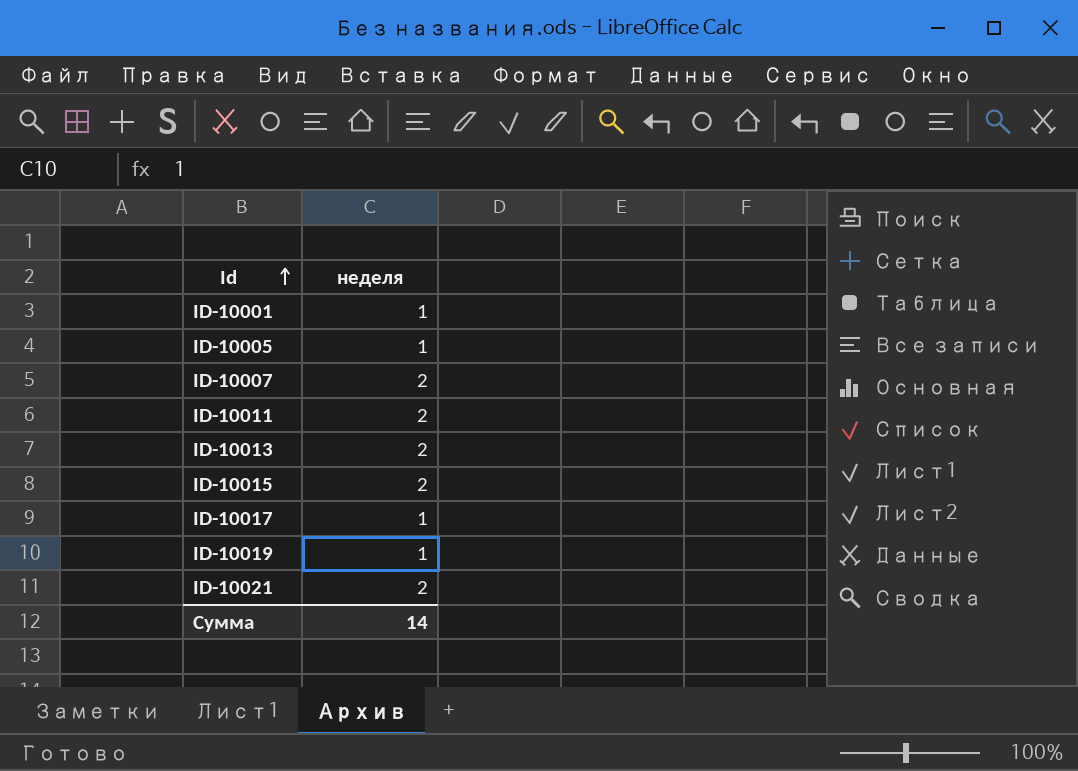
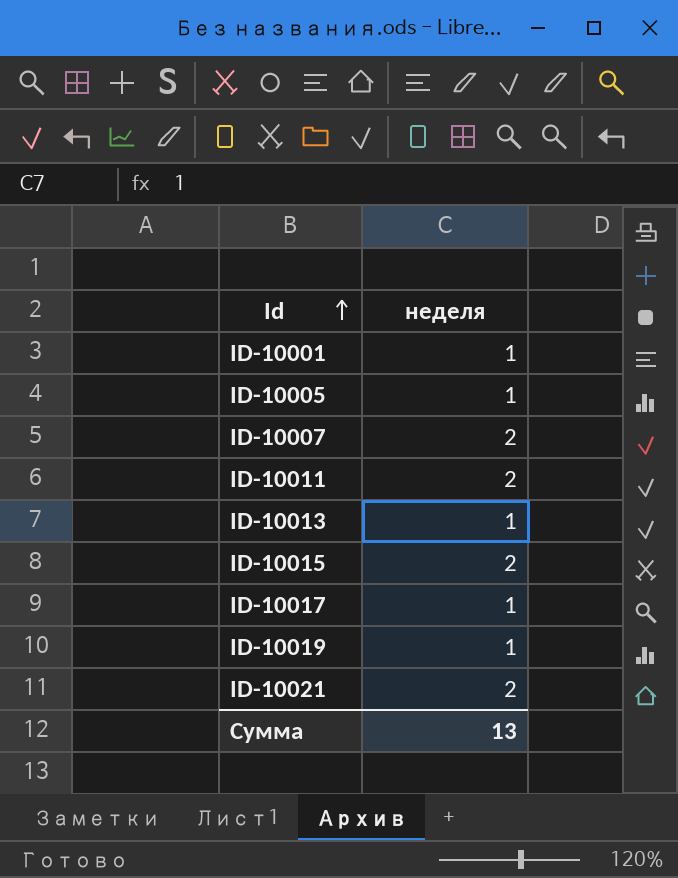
ID-10013 | неделя: 2 -> 1
Сумма | неделя: 14 -> 13

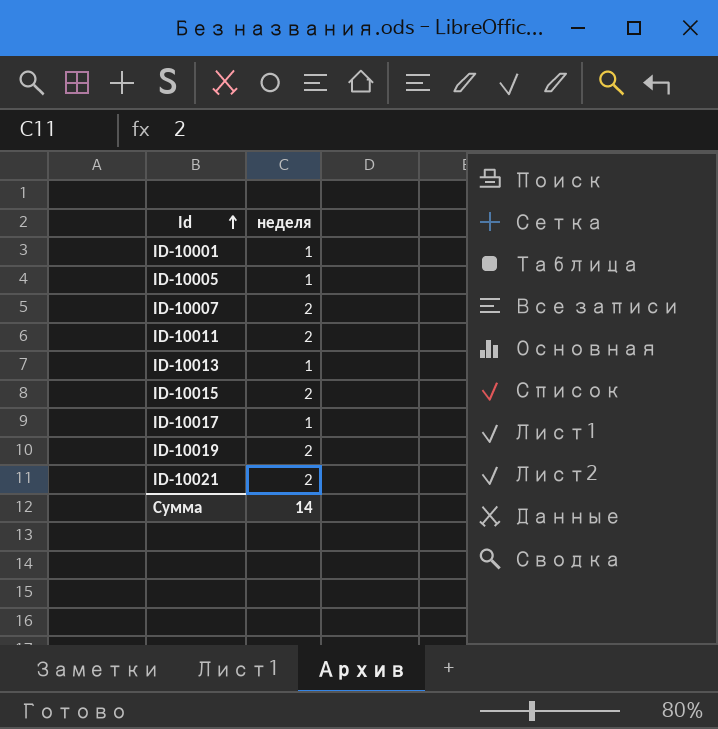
ID-10019 | неделя: 1 -> 2
Сумма | неделя: 13 -> 14

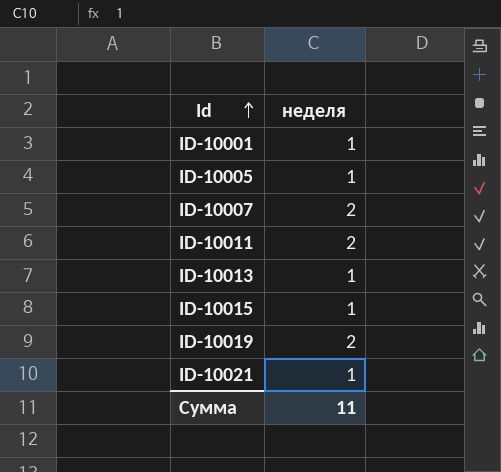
row ID-10017: 1 -> none
ID-10015 | неделя: 2 -> 1
ID-10021 | неделя: 2 -> 1
Сумма | неделя: 14 -> 11

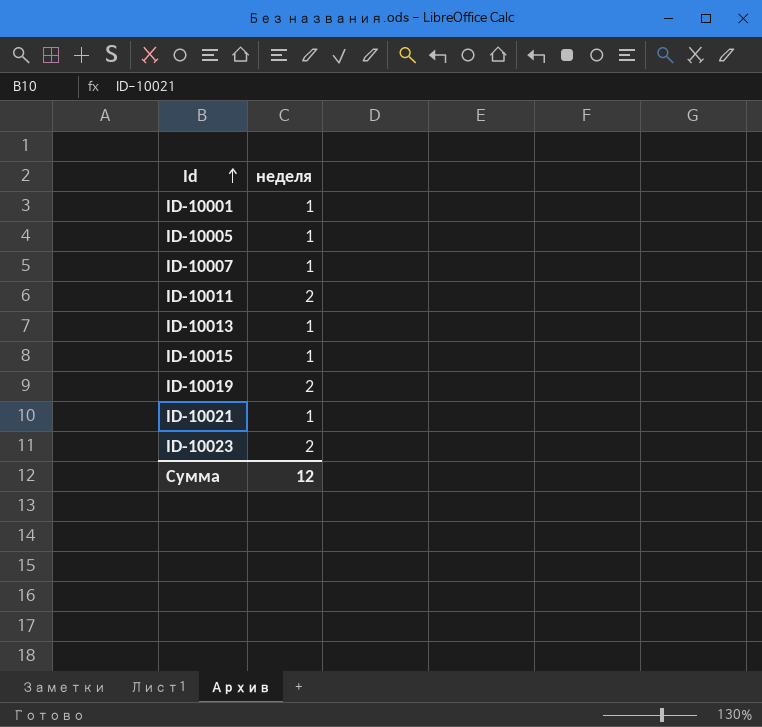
ID-10007 | неделя: 2 -> 1
row ID-10023: none -> 2
Сумма | неделя: 11 -> 12

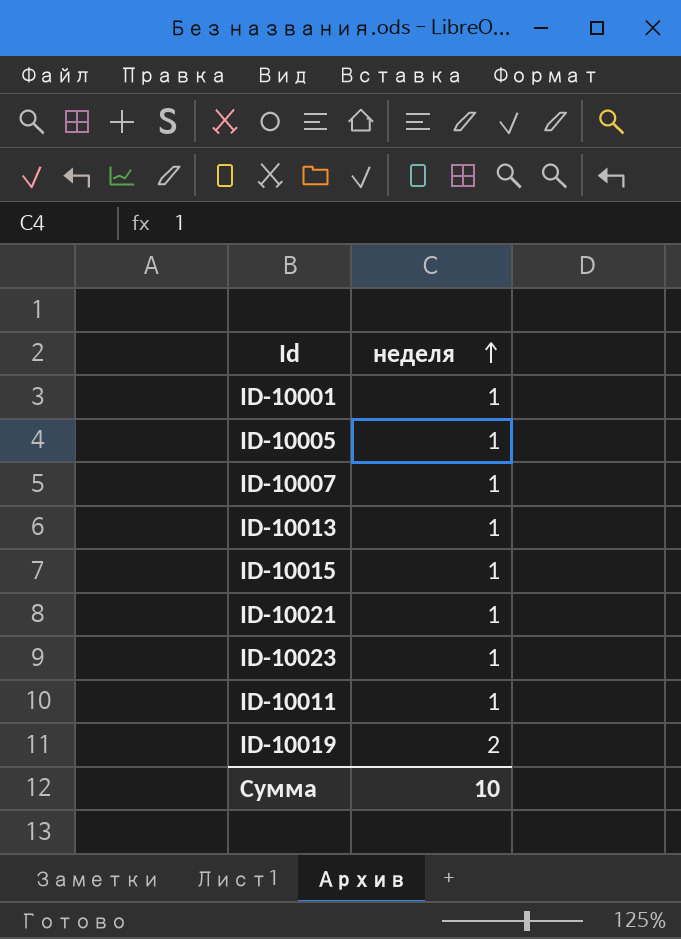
row order: Id ascending -> неделя ascending
ID-10023 | неделя: 2 -> 1
ID-10011 | неделя: 2 -> 1
Сумма | неделя: 12 -> 10

